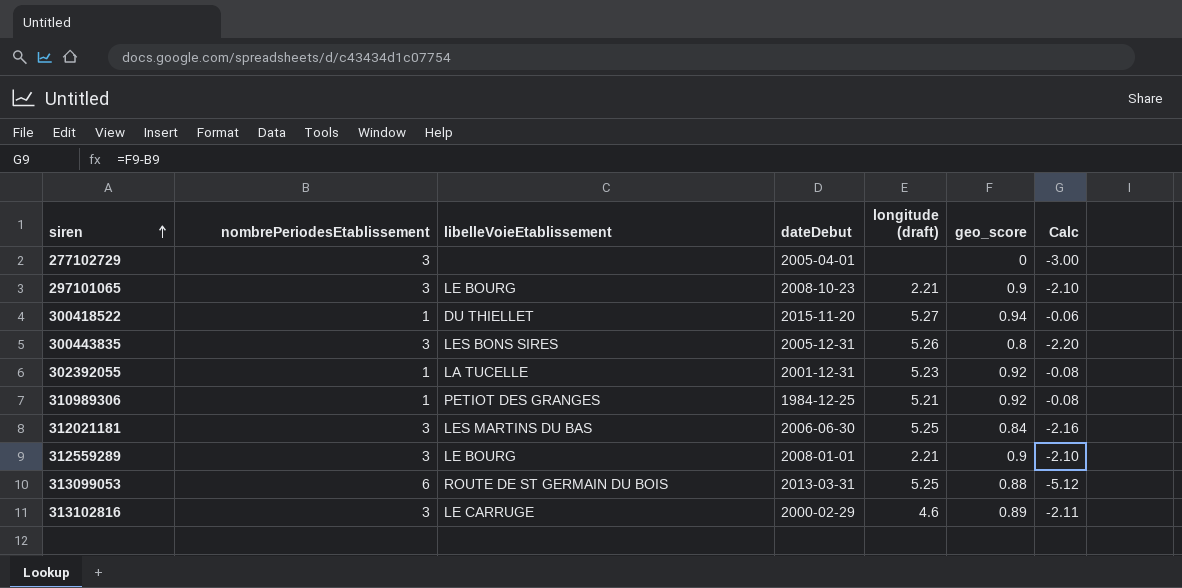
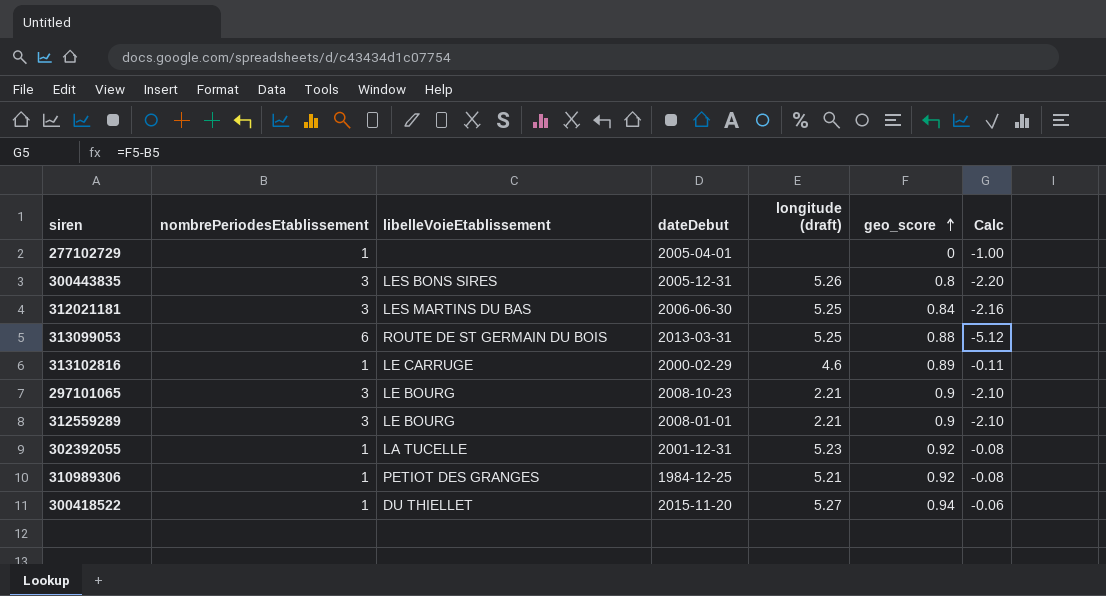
row order: siren ascending -> geo_score ascending
277102729 | nombrePeriodesEtablissement: 3 -> 1
277102729 | Calc: -3.00 -> -1.00
313102816 | nombrePeriodesEtablissement: 3 -> 1
313102816 | Calc: -2.11 -> -0.11

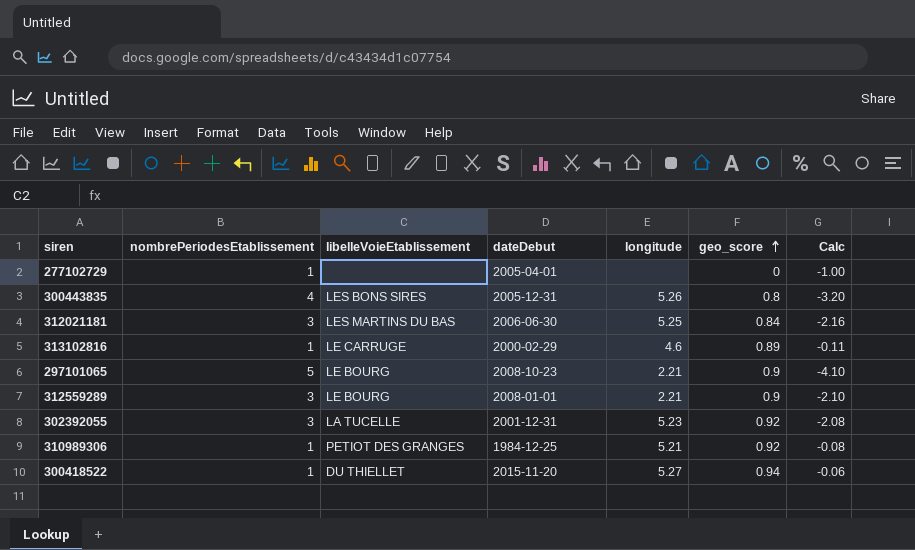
column name: longitude (draft) -> longitude
row 313099053: 6 | ROUTE DE ST GERMAIN DU BOIS | 2013-03-31 | 5.25 | 0.88 | -5.12 -> none
300443835 | nombrePeriodesEtablissement: 3 -> 4
300443835 | Calc: -2.20 -> -3.20
297101065 | nombrePeriodesEtablissement: 3 -> 5
297101065 | Calc: -2.10 -> -4.10
302392055 | nombrePeriodesEtablissement: 1 -> 3
302392055 | Calc: -0.08 -> -2.08

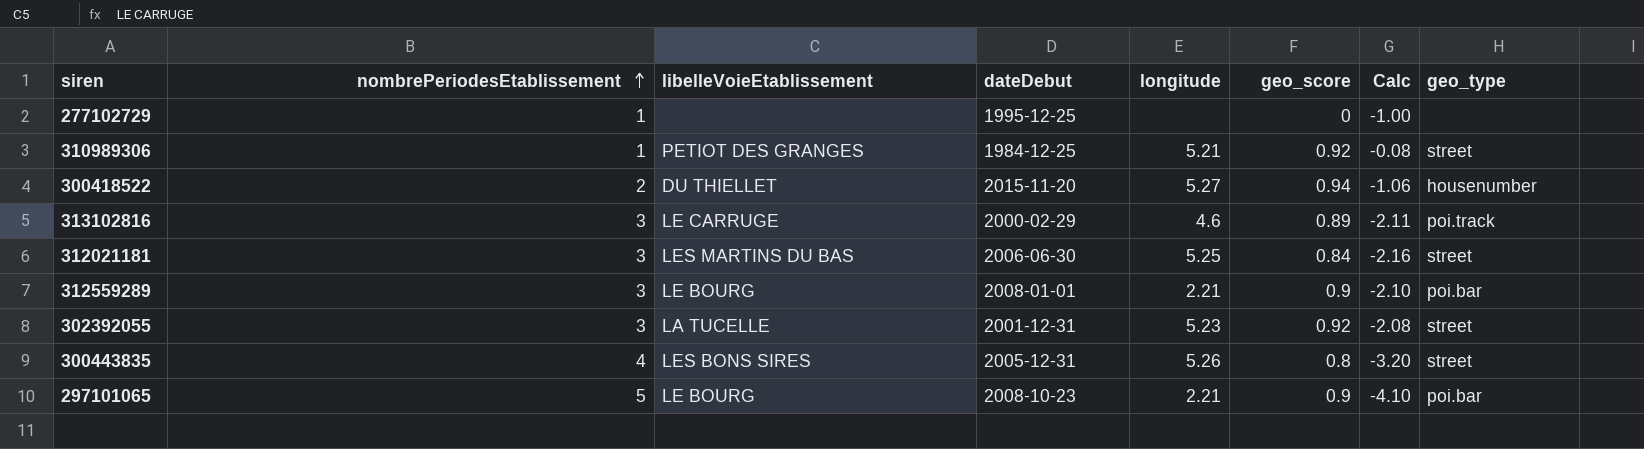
row order: geo_score ascending -> nombrePeriodesEtablissement ascending
column geo_type | position: none -> 8
277102729 | dateDebut: 2005-04-01 -> 1995-12-25
300418522 | nombrePeriodesEtablissement: 1 -> 2
300418522 | Calc: -0.06 -> -1.06
313102816 | nombrePeriodesEtablissement: 1 -> 3
313102816 | Calc: -0.11 -> -2.11

